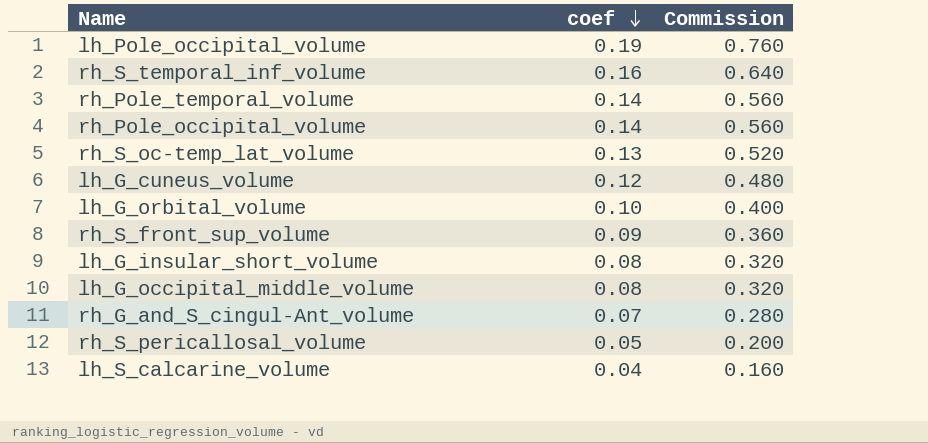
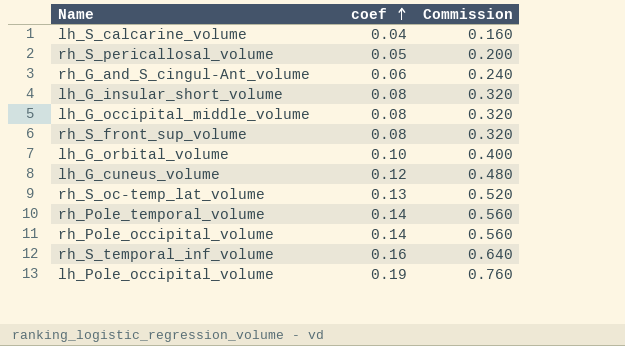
row order: coef descending -> coef ascending
rh_G_and_S_cingul-Ant_volume | coef: 0.07 -> 0.06
rh_G_and_S_cingul-Ant_volume | Commission: 0.280 -> 0.240
rh_S_front_sup_volume | coef: 0.09 -> 0.08
rh_S_front_sup_volume | Commission: 0.360 -> 0.320

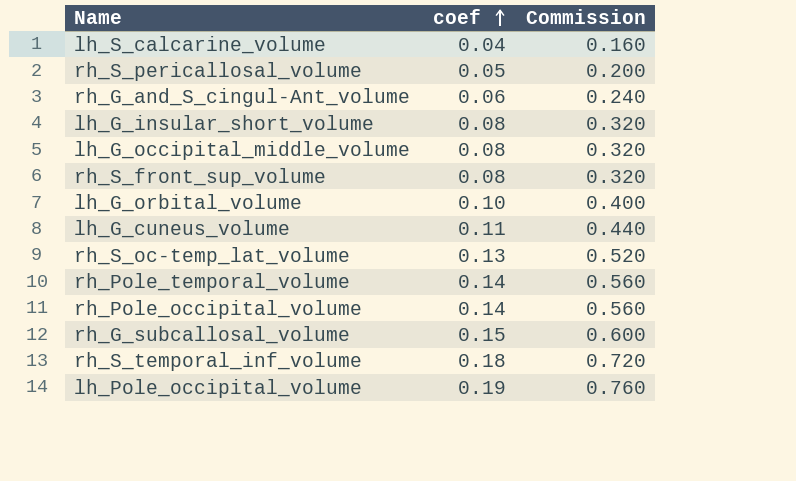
lh_G_cuneus_volume | coef: 0.12 -> 0.11
lh_G_cuneus_volume | Commission: 0.480 -> 0.440
row rh_G_subcallosal_volume: none -> 0.15 | 0.600
rh_S_temporal_inf_volume | coef: 0.16 -> 0.18
rh_S_temporal_inf_volume | Commission: 0.640 -> 0.720

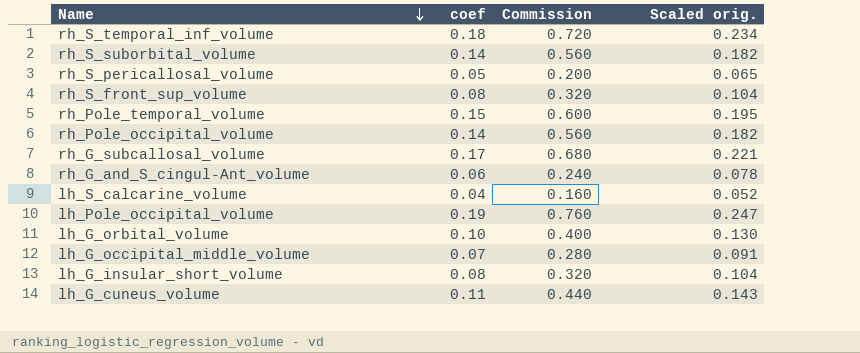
row order: coef ascending -> Name descending
column Scaled orig. | formula: none -> [coef] * 1.3
row rh_S_oc-temp_lat_volume: 0.13 | 0.520 -> none
row rh_S_suborbital_volume: none -> 0.14 | 0.560 | 0.182
rh_Pole_temporal_volume | coef: 0.14 -> 0.15
rh_Pole_temporal_volume | Commission: 0.560 -> 0.600
rh_G_subcallosal_volume | coef: 0.15 -> 0.17
rh_G_subcallosal_volume | Commission: 0.600 -> 0.680
lh_G_occipital_middle_volume | coef: 0.08 -> 0.07
lh_G_occipital_middle_volume | Commission: 0.320 -> 0.280

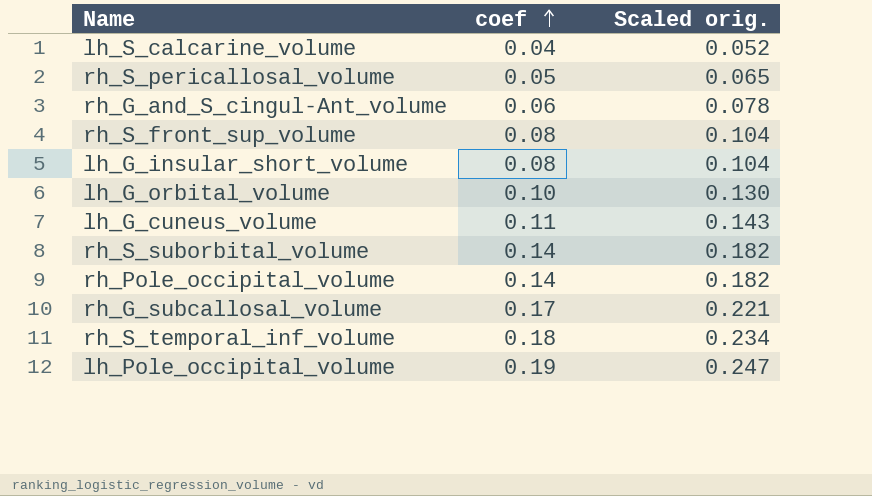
row order: Name descending -> coef ascending
column Commission | formula: [coef] * 4 -> none
row rh_Pole_temporal_volume: 0.15 | 0.600 | 0.195 -> none
row lh_G_occipital_middle_volume: 0.07 | 0.280 | 0.091 -> none

